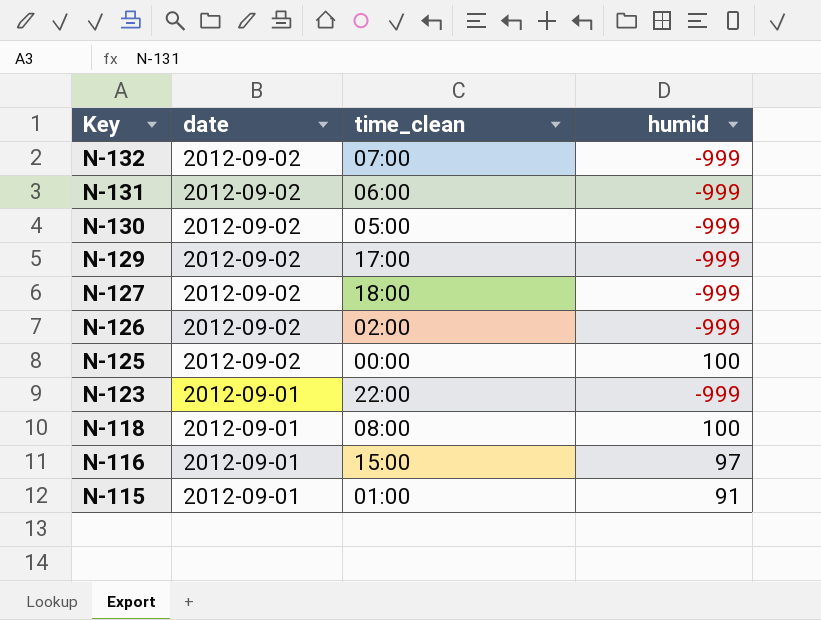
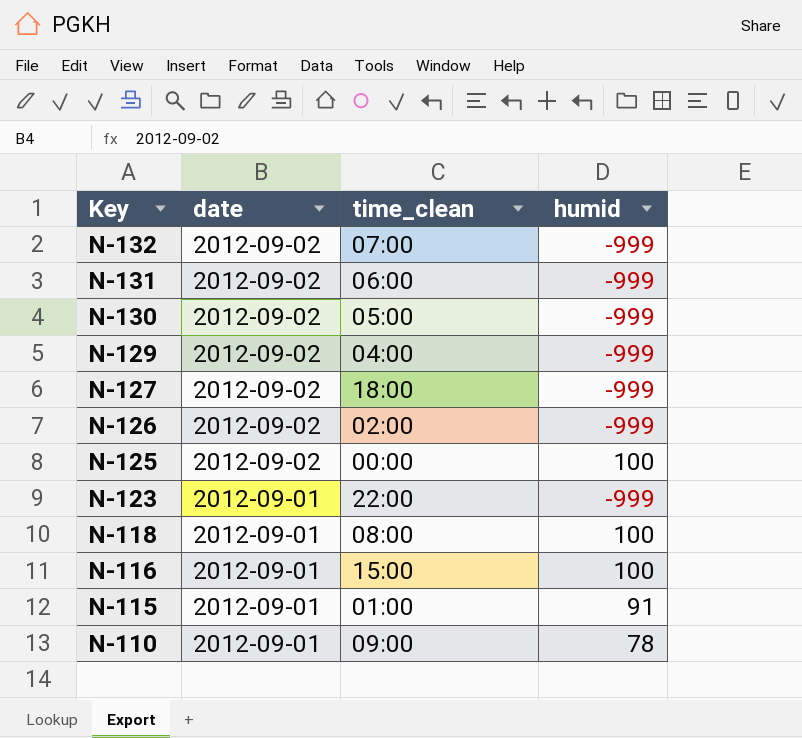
N-129 | time_clean: 17:00 -> 04:00
N-116 | humid: 97 -> 100
row N-110: none -> 2012-09-01 | 09:00 | 78

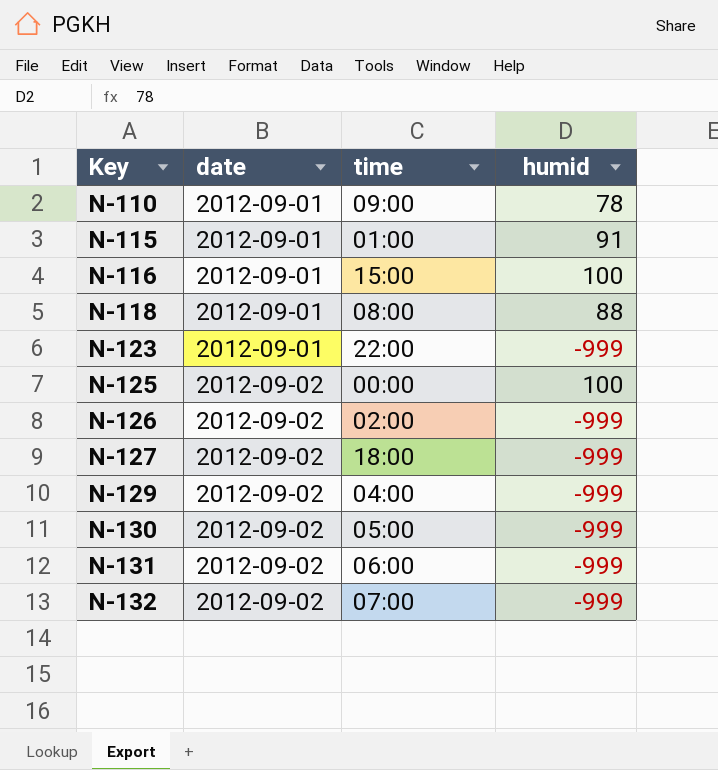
row order: Key descending -> Key ascending
column name: time_clean -> time
N-118 | humid: 100 -> 88

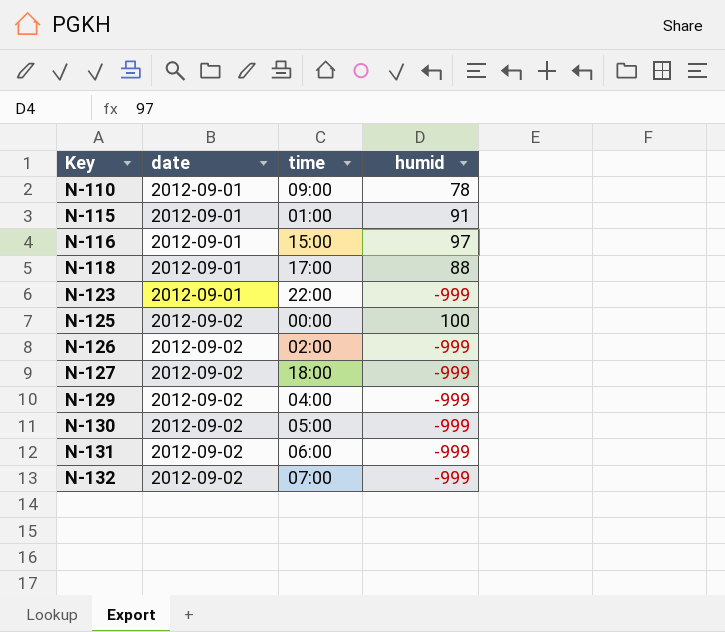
N-116 | humid: 100 -> 97
N-118 | time: 08:00 -> 17:00

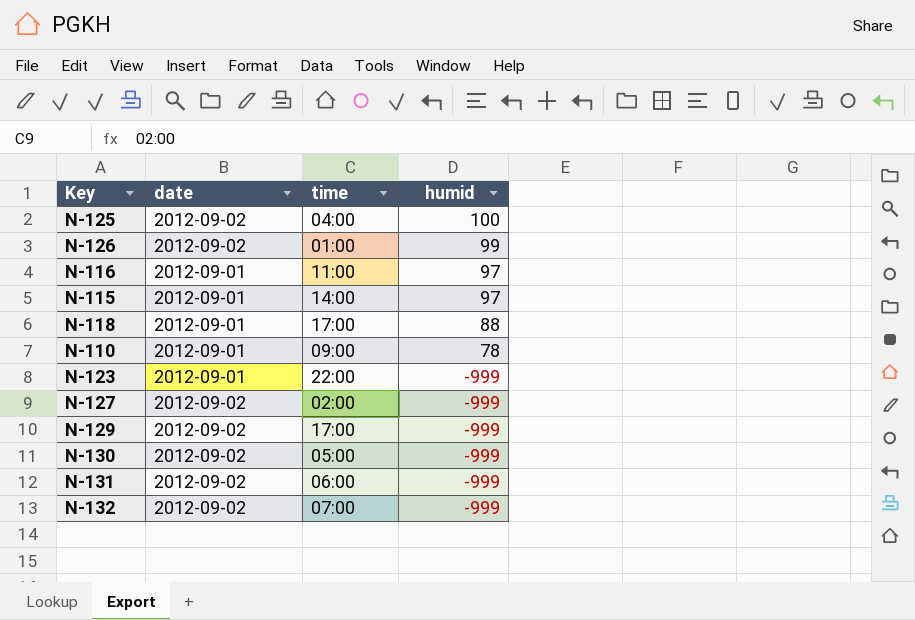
row order: Key ascending -> humid descending
N-125 | time: 00:00 -> 04:00
N-126 | time: 02:00 -> 01:00
N-126 | humid: -999 -> 99
N-116 | time: 15:00 -> 11:00
N-115 | time: 01:00 -> 14:00
N-115 | humid: 91 -> 97
N-127 | time: 18:00 -> 02:00
N-129 | time: 04:00 -> 17:00

